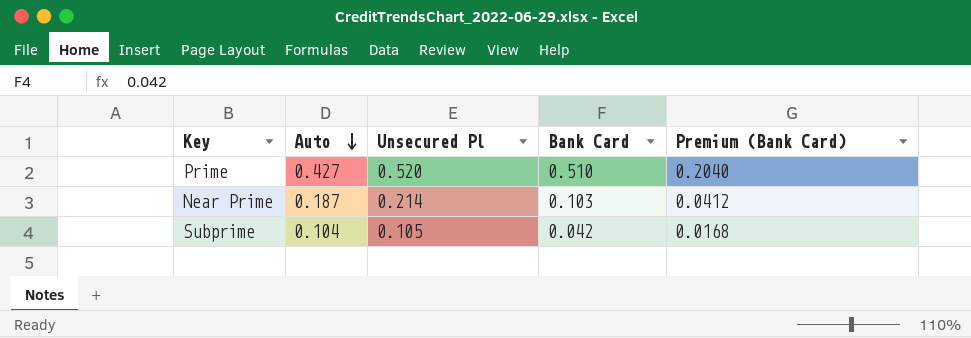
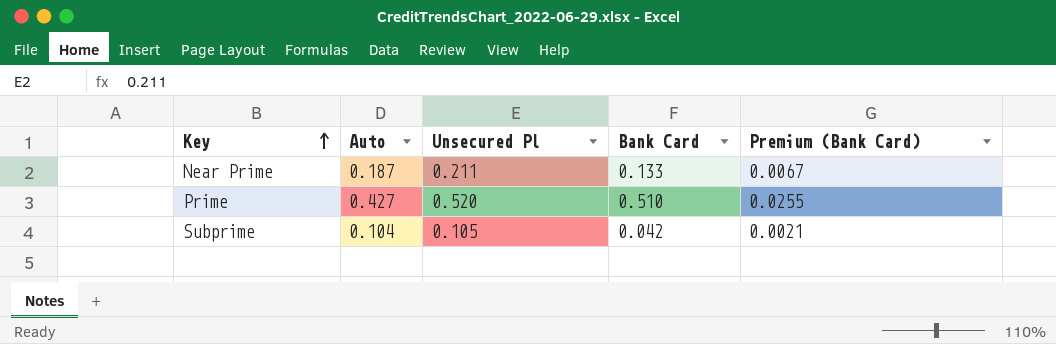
row order: Auto descending -> Key ascending
column Premium (Bank Card) | formula: [Bank Card] * 0.4 -> [Bank Card] * 0.05
Near Prime | Unsecured Pl: 0.214 -> 0.211
Near Prime | Bank Card: 0.103 -> 0.133

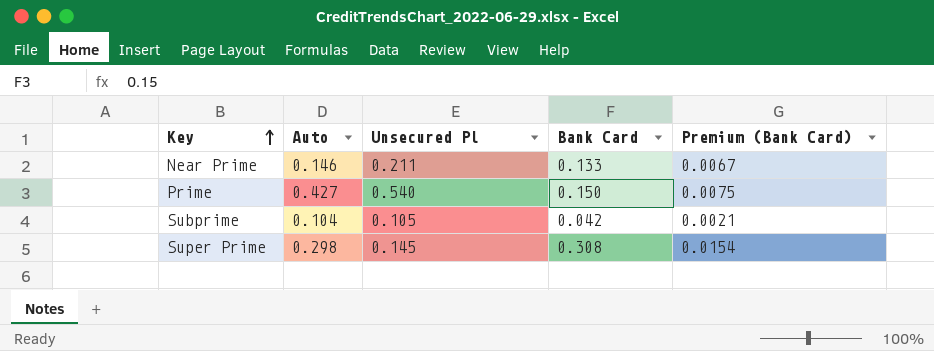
Near Prime | Auto: 0.187 -> 0.146
Prime | Unsecured Pl: 0.520 -> 0.540
Prime | Bank Card: 0.510 -> 0.150
Prime | Premium (Bank Card): 0.0255 -> 0.0075
row Super Prime: none -> 0.298 | 0.145 | 0.308 | 0.0154

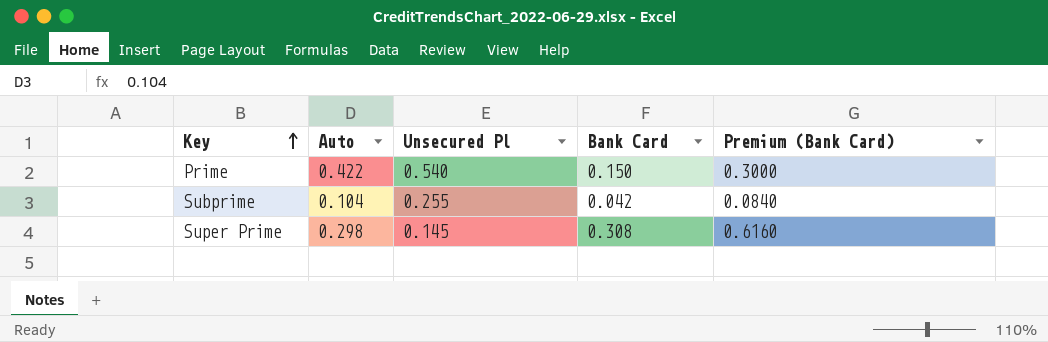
column Premium (Bank Card) | formula: [Bank Card] * 0.05 -> [Bank Card] * 2
row Near Prime: 0.146 | 0.211 | 0.133 | 0.0067 -> none
Prime | Auto: 0.427 -> 0.422
Subprime | Unsecured Pl: 0.105 -> 0.255

